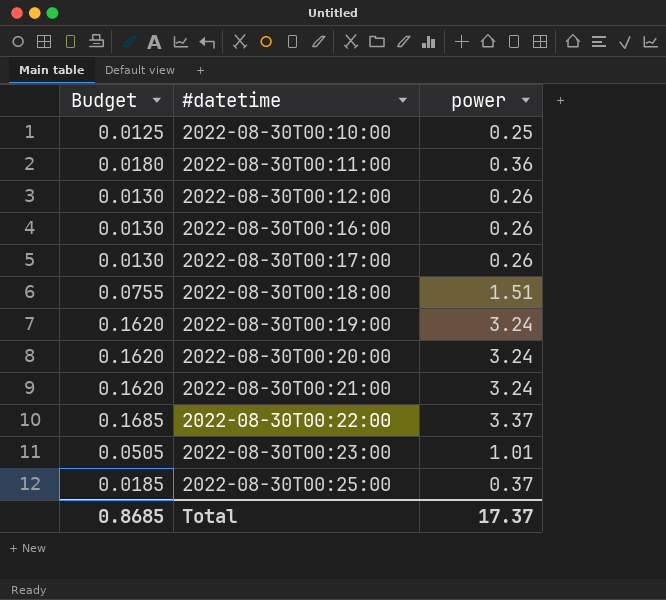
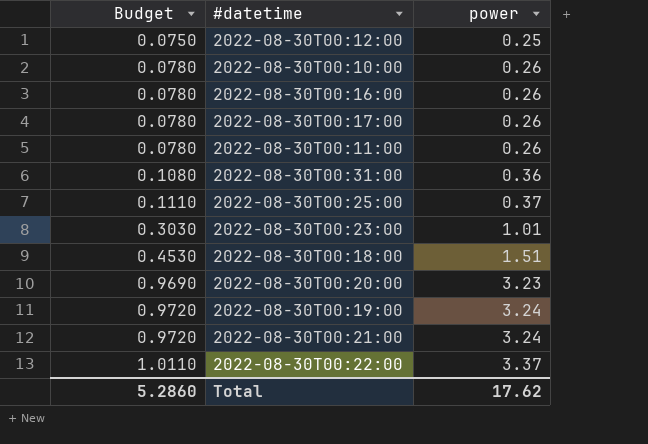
row order: #datetime ascending -> Budget ascending
column Budget | formula: [power] * 0.05 -> [power] * 0.3
2022-08-30T00:12:00 | power: 0.26 -> 0.25
2022-08-30T00:10:00 | power: 0.25 -> 0.26
2022-08-30T00:11:00 | power: 0.36 -> 0.26
row 2022-08-30T00:31:00: none -> 0.1080 | 0.36
2022-08-30T00:20:00 | power: 3.24 -> 3.23
Total | Budget: 0.8685 -> 5.2860
Total | power: 17.37 -> 17.62

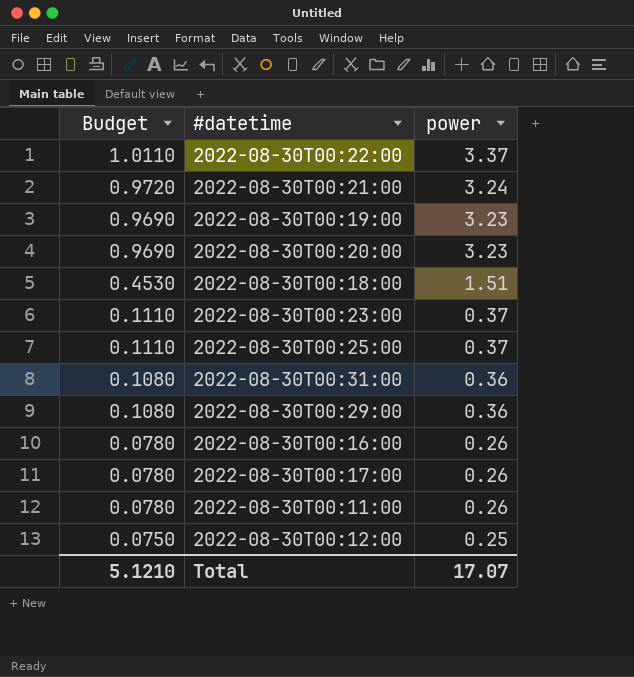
row order: Budget ascending -> Budget descending
row 2022-08-30T00:10:00: 0.0780 | 0.26 -> none
2022-08-30T00:19:00 | Budget: 0.9720 -> 0.9690
2022-08-30T00:19:00 | power: 3.24 -> 3.23
2022-08-30T00:23:00 | Budget: 0.3030 -> 0.1110
2022-08-30T00:23:00 | power: 1.01 -> 0.37
row 2022-08-30T00:29:00: none -> 0.1080 | 0.36
Total | Budget: 5.2860 -> 5.1210
Total | power: 17.62 -> 17.07

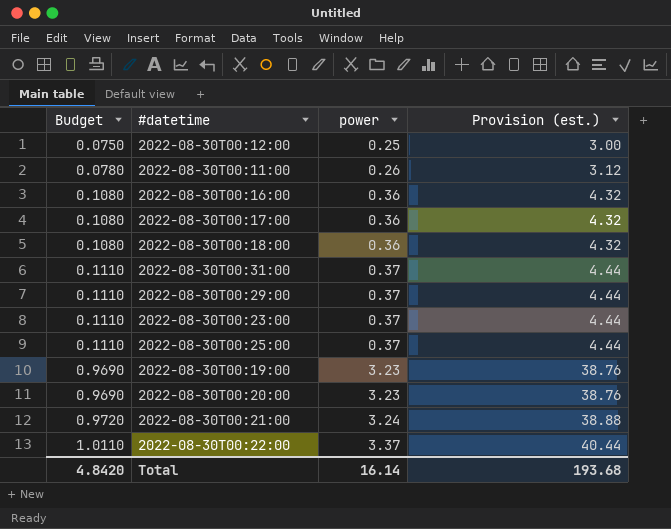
row order: Budget descending -> Budget ascending
column Provision (est.) | formula: none -> [power] * 12
2022-08-30T00:16:00 | Budget: 0.0780 -> 0.1080
2022-08-30T00:16:00 | power: 0.26 -> 0.36
2022-08-30T00:17:00 | Budget: 0.0780 -> 0.1080
2022-08-30T00:17:00 | power: 0.26 -> 0.36
2022-08-30T00:18:00 | Budget: 0.4530 -> 0.1080
2022-08-30T00:18:00 | power: 1.51 -> 0.36
2022-08-30T00:31:00 | Budget: 0.1080 -> 0.1110
2022-08-30T00:31:00 | power: 0.36 -> 0.37
2022-08-30T00:29:00 | Budget: 0.1080 -> 0.1110
2022-08-30T00:29:00 | power: 0.36 -> 0.37
Total | Budget: 5.1210 -> 4.8420
Total | power: 17.07 -> 16.14

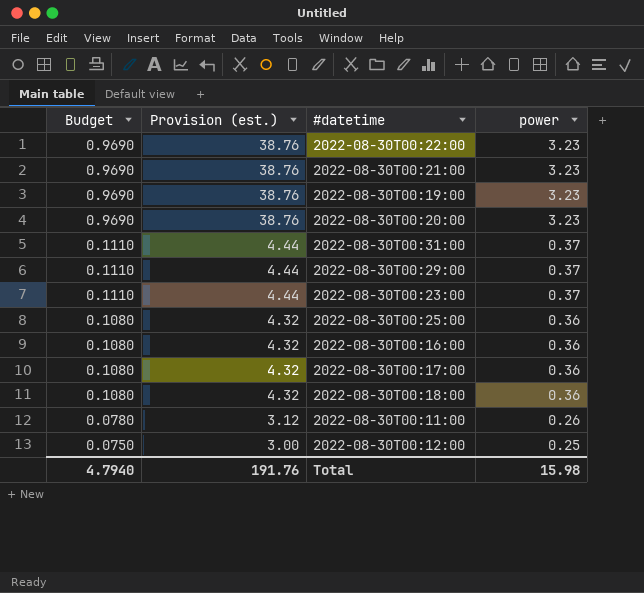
row order: Budget ascending -> Budget descending
column Provision (est.) | position: 4 -> 2
2022-08-30T00:22:00 | Budget: 1.0110 -> 0.9690
2022-08-30T00:22:00 | Provision (est.): 40.44 -> 38.76
2022-08-30T00:22:00 | power: 3.37 -> 3.23
2022-08-30T00:21:00 | Budget: 0.9720 -> 0.9690
2022-08-30T00:21:00 | Provision (est.): 38.88 -> 38.76
2022-08-30T00:21:00 | power: 3.24 -> 3.23
2022-08-30T00:25:00 | Budget: 0.1110 -> 0.1080
2022-08-30T00:25:00 | Provision (est.): 4.44 -> 4.32
2022-08-30T00:25:00 | power: 0.37 -> 0.36
Total | Budget: 4.8420 -> 4.7940
Total | Provision (est.): 193.68 -> 191.76
Total | power: 16.14 -> 15.98

